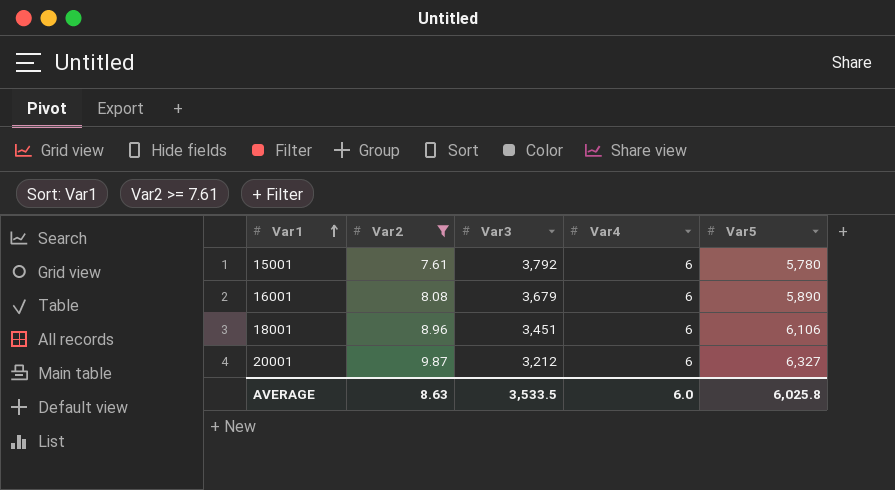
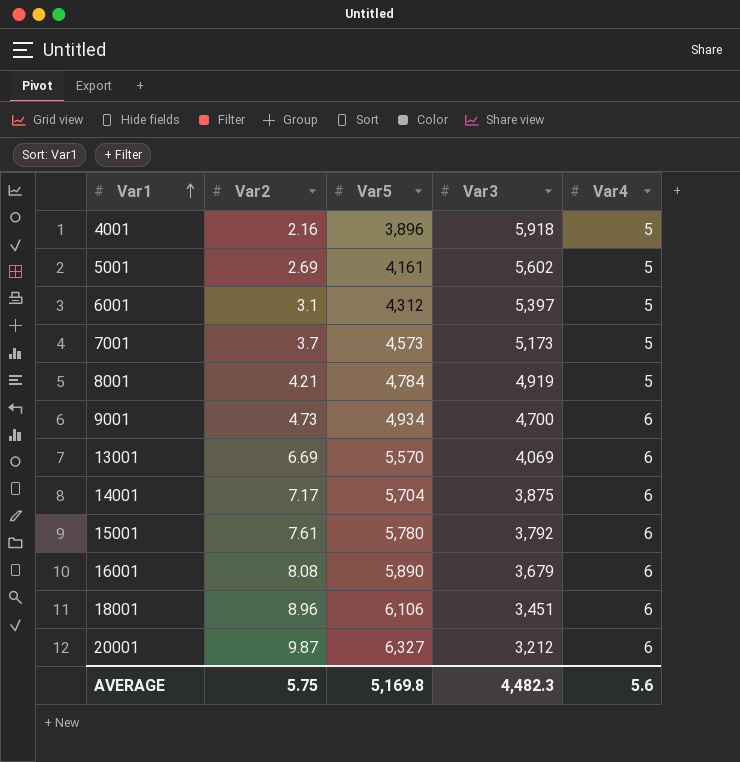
filter: Var2 >= 7.61 -> none
column Var5 | position: 5 -> 3
AVERAGE | Var2: 8.63 -> 5.75
AVERAGE | Var5: 6,025.8 -> 5,169.8
AVERAGE | Var3: 3,533.5 -> 4,482.3
AVERAGE | Var4: 6.0 -> 5.6

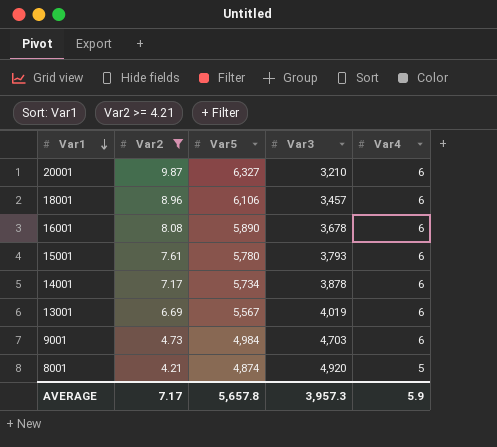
filter: none -> Var2 >= 4.21
row order: Var1 ascending -> Var1 descending
20001 | Var3: 3,212 -> 3,210
18001 | Var3: 3,451 -> 3,457
16001 | Var3: 3,679 -> 3,678
15001 | Var3: 3,792 -> 3,793
14001 | Var5: 5,704 -> 5,734
14001 | Var3: 3,875 -> 3,878
13001 | Var5: 5,570 -> 5,567
13001 | Var3: 4,069 -> 4,019
9001 | Var5: 4,934 -> 4,984
9001 | Var3: 4,700 -> 4,703
8001 | Var5: 4,784 -> 4,874
8001 | Var3: 4,919 -> 4,920
AVERAGE | Var2: 5.75 -> 7.17
AVERAGE | Var5: 5,169.8 -> 5,657.8
AVERAGE | Var3: 4,482.3 -> 3,957.3
AVERAGE | Var4: 5.6 -> 5.9

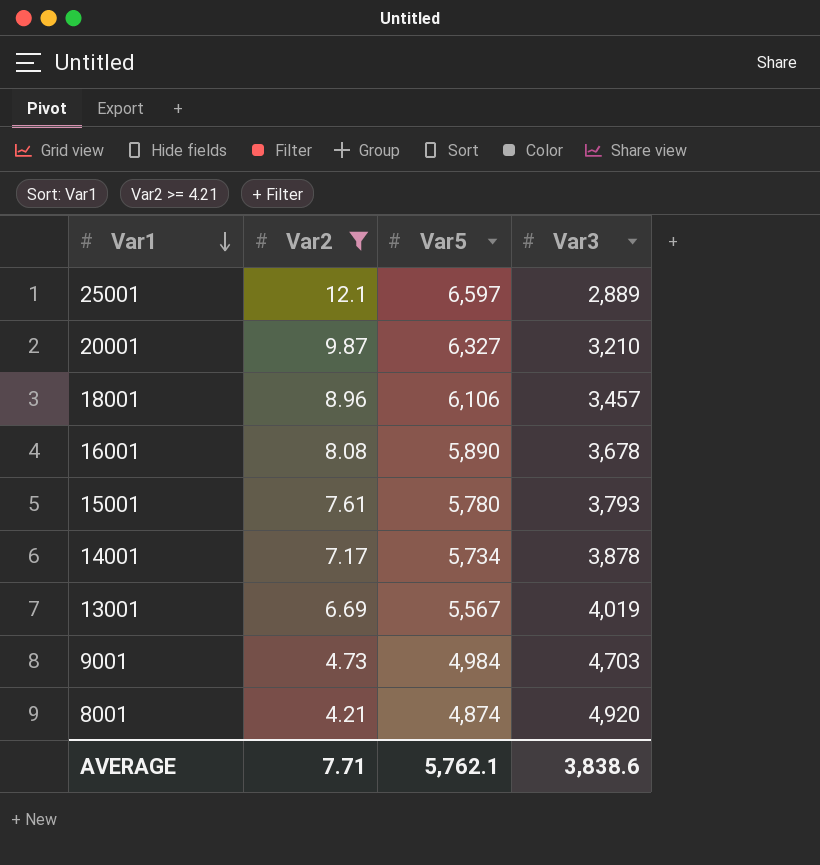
column Var4 | position: 5 -> none
row 25001: none -> 12.1 | 6,597 | 2,889
AVERAGE | Var2: 7.17 -> 7.71
AVERAGE | Var5: 5,657.8 -> 5,762.1
AVERAGE | Var3: 3,957.3 -> 3,838.6

